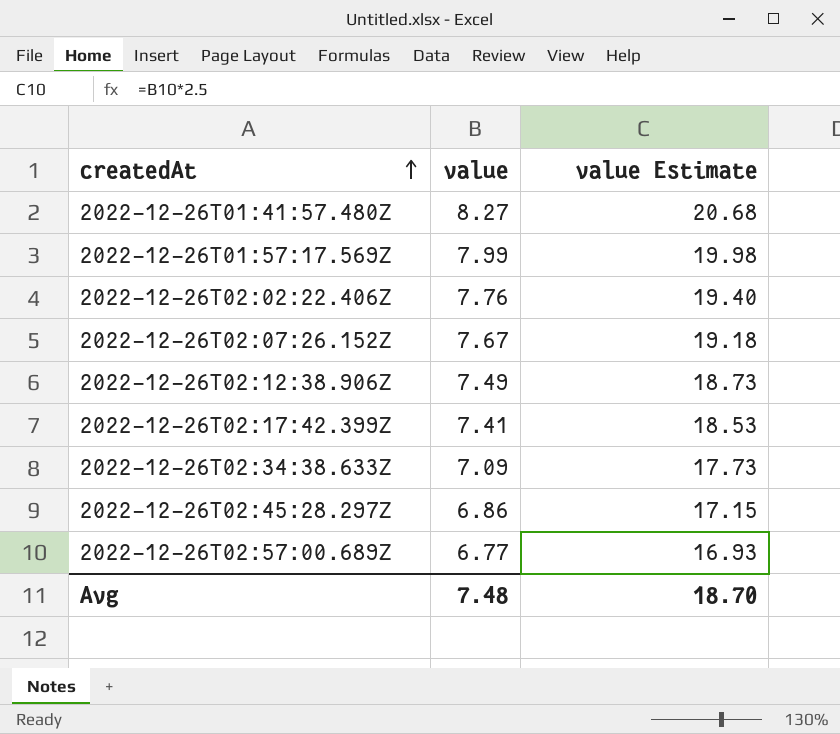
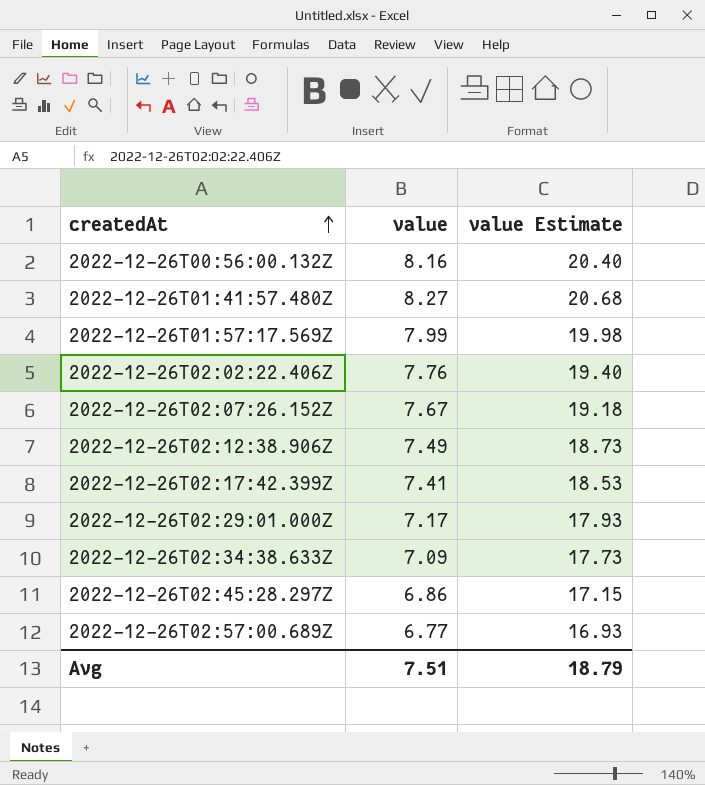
row 2022-12-26T00:56:00.132Z: none -> 8.16 | 20.40
row 2022-12-26T02:29:01.000Z: none -> 7.17 | 17.93
Avg | value: 7.48 -> 7.51
Avg | value Estimate: 18.70 -> 18.79

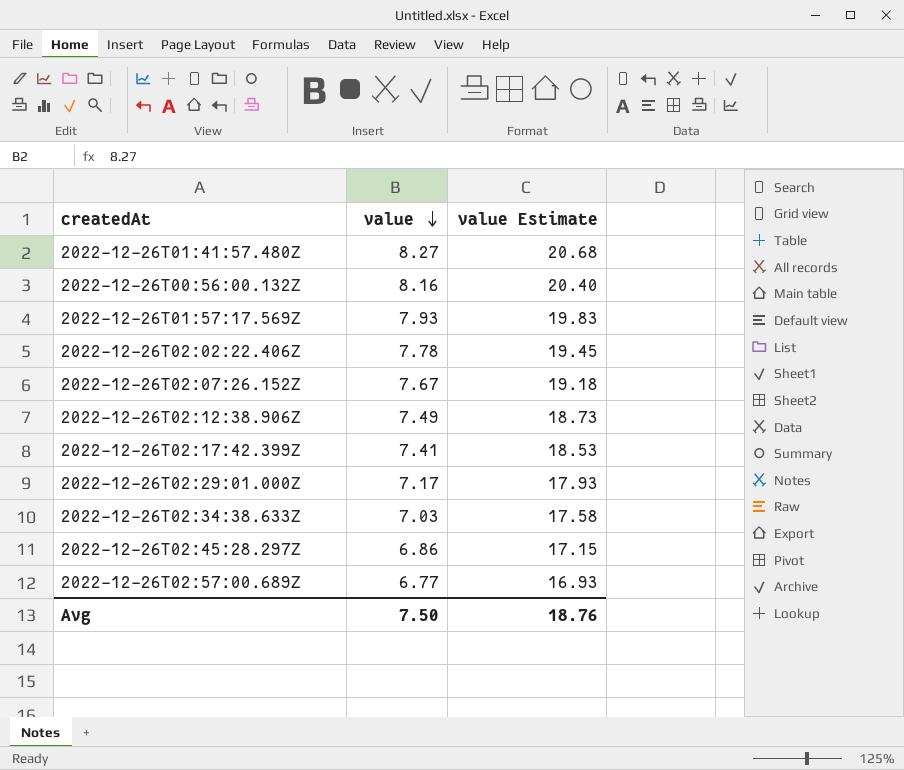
row order: createdAt ascending -> value descending
2022-12-26T01:57:17.569Z | value: 7.99 -> 7.93
2022-12-26T01:57:17.569Z | value Estimate: 19.98 -> 19.83
2022-12-26T02:02:22.406Z | value: 7.76 -> 7.78
2022-12-26T02:02:22.406Z | value Estimate: 19.40 -> 19.45
2022-12-26T02:34:38.633Z | value: 7.09 -> 7.03
2022-12-26T02:34:38.633Z | value Estimate: 17.73 -> 17.58
Avg | value: 7.51 -> 7.50
Avg | value Estimate: 18.79 -> 18.76

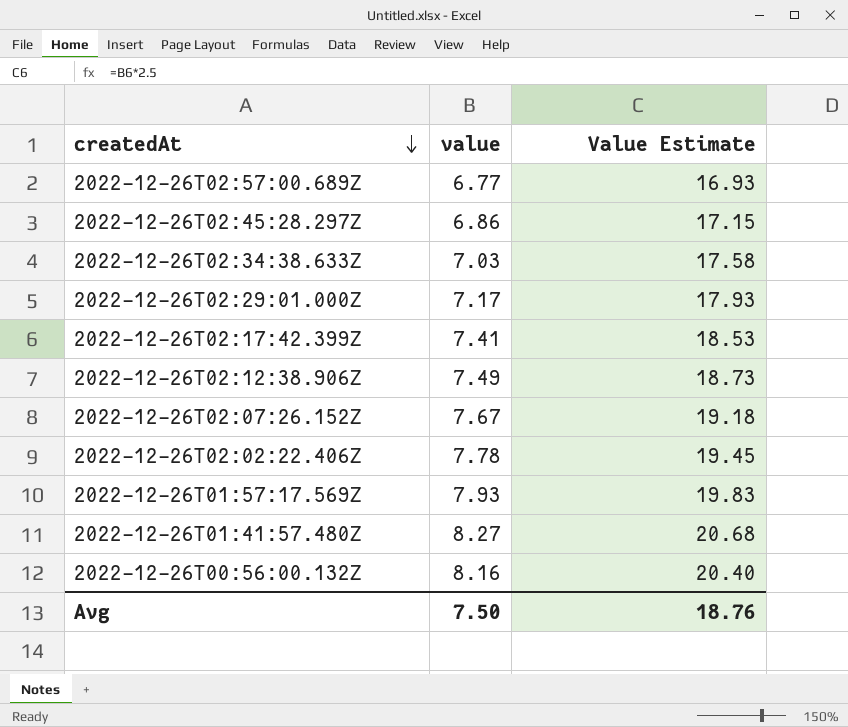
row order: value descending -> createdAt descending
column name: value Estimate -> Value Estimate

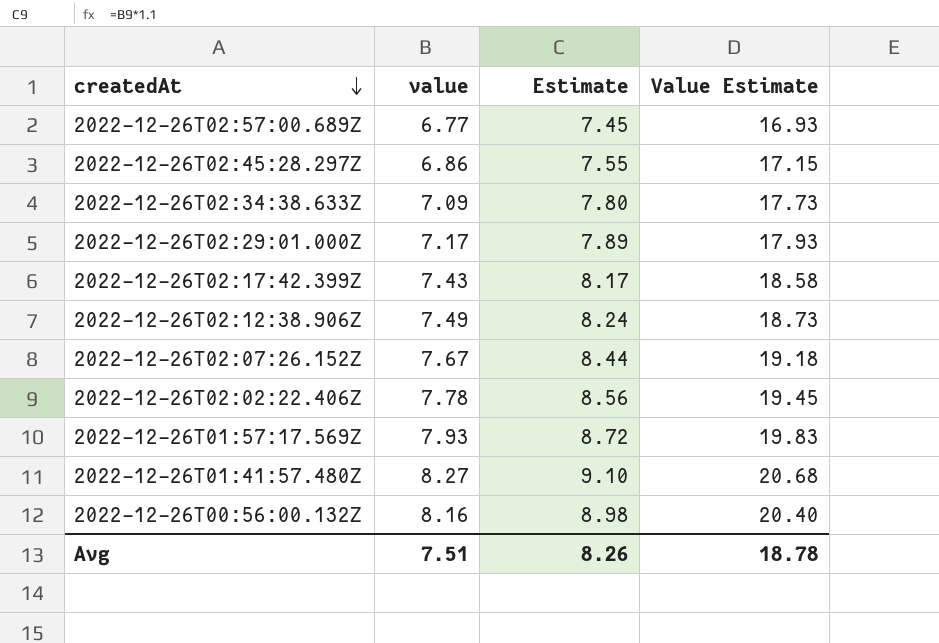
column Estimate | formula: none -> [value] * 1.1
2022-12-26T02:34:38.633Z | value: 7.03 -> 7.09
2022-12-26T02:34:38.633Z | Value Estimate: 17.58 -> 17.73
2022-12-26T02:17:42.399Z | value: 7.41 -> 7.43
2022-12-26T02:17:42.399Z | Value Estimate: 18.53 -> 18.58
Avg | value: 7.50 -> 7.51
Avg | Value Estimate: 18.76 -> 18.78

